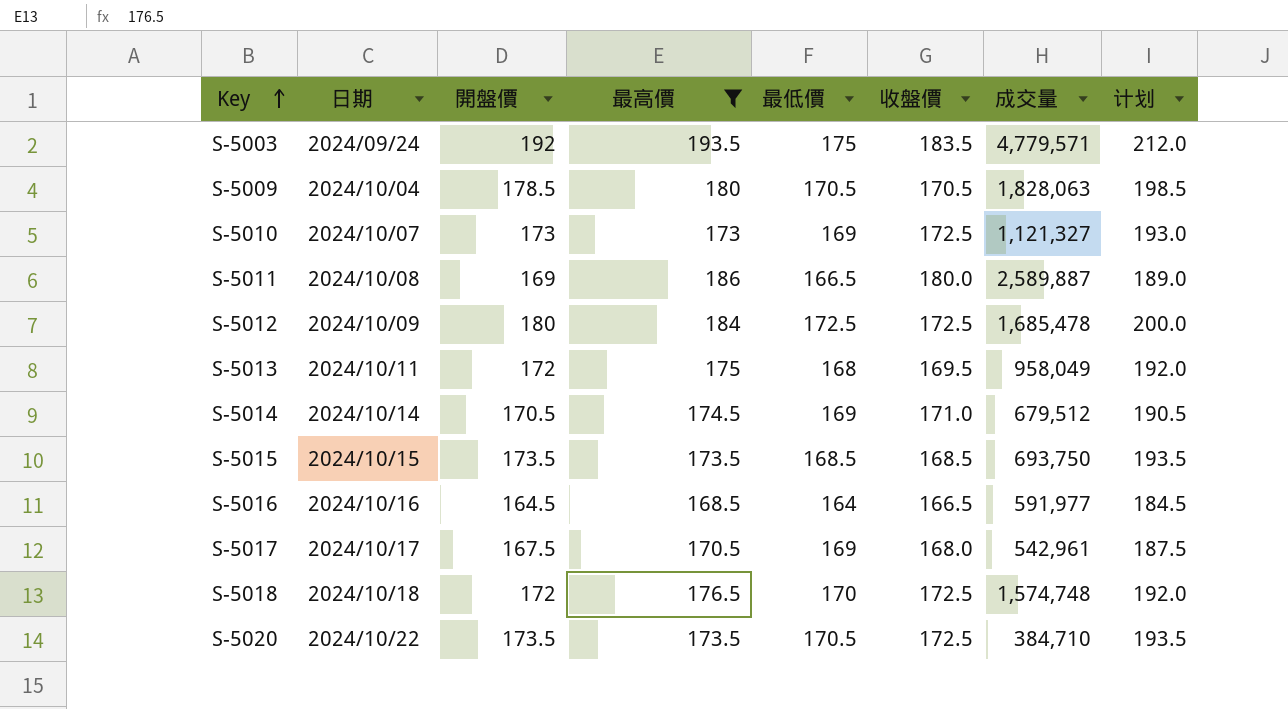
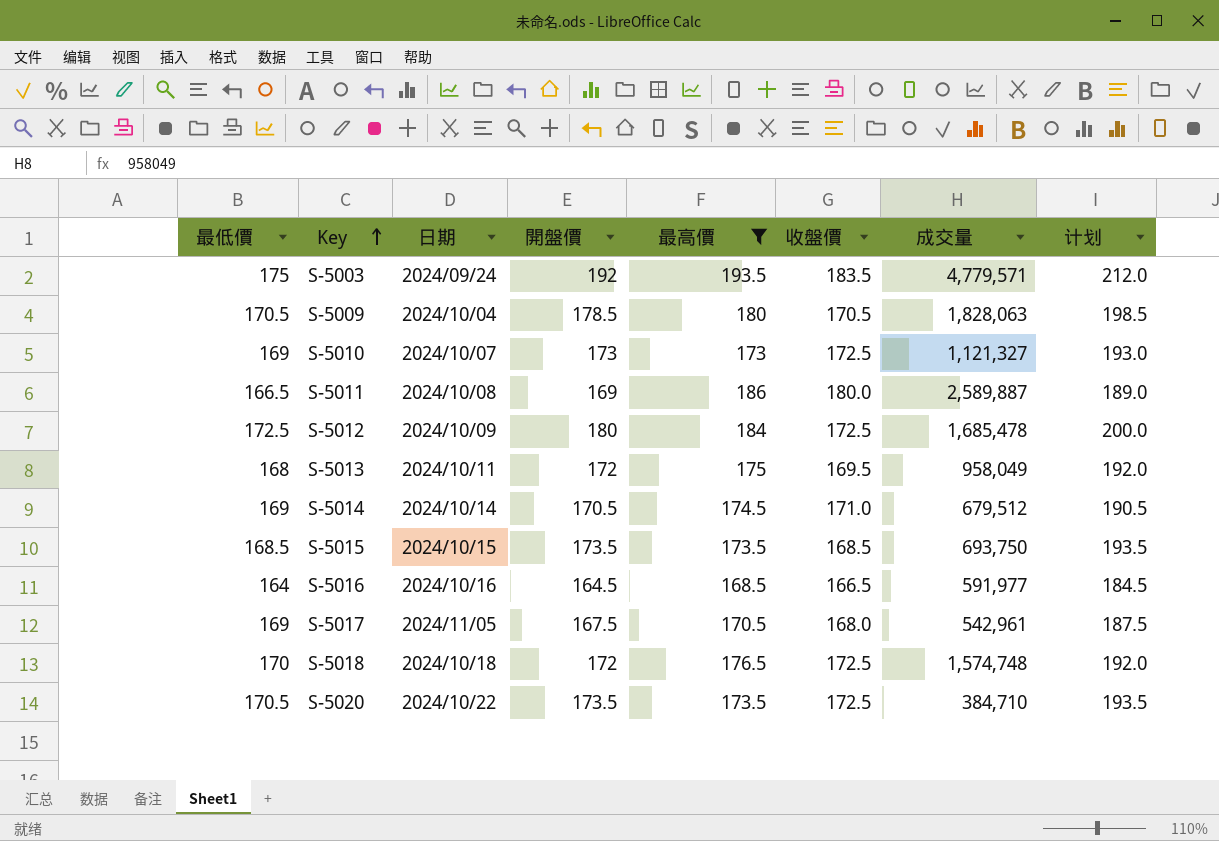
column 最低價 | position: 5 -> 1
S-5017 | 日期: 2024/10/17 -> 2024/11/05

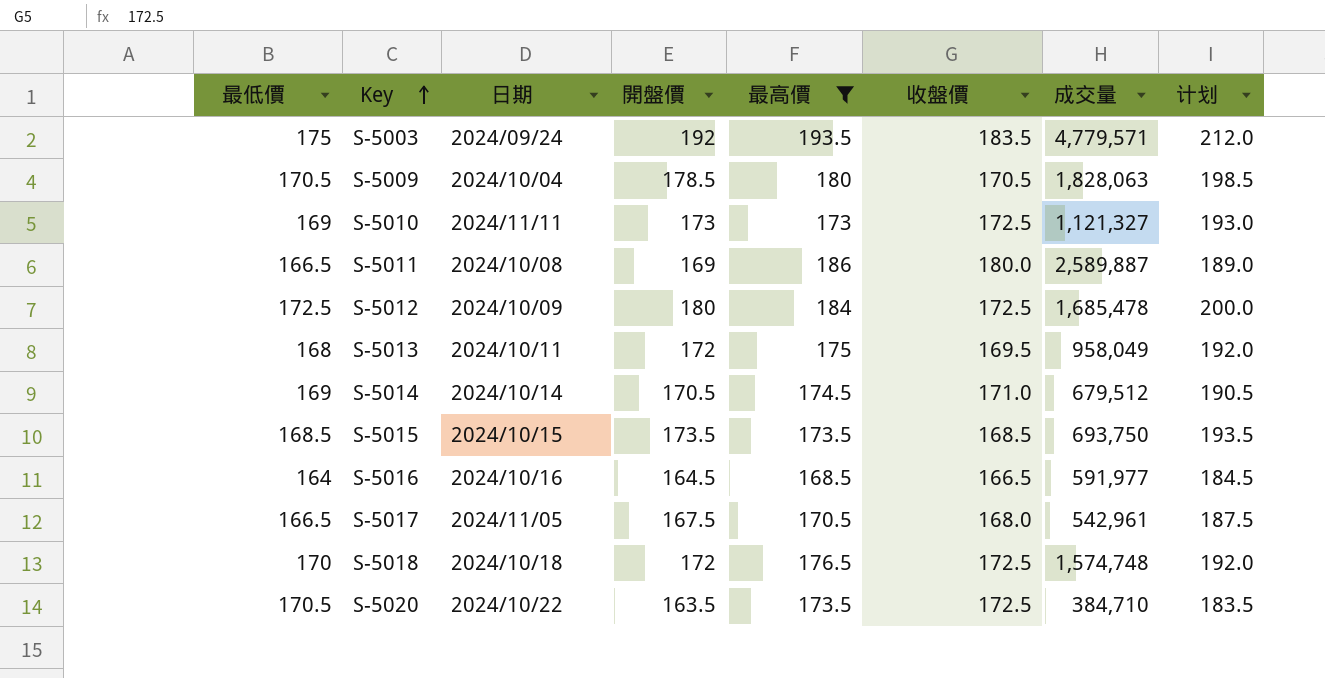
S-5010 | 日期: 2024/10/07 -> 2024/11/11
S-5017 | 最低價: 169 -> 166.5
S-5020 | 開盤價: 173.5 -> 163.5
S-5020 | 计划: 193.5 -> 183.5

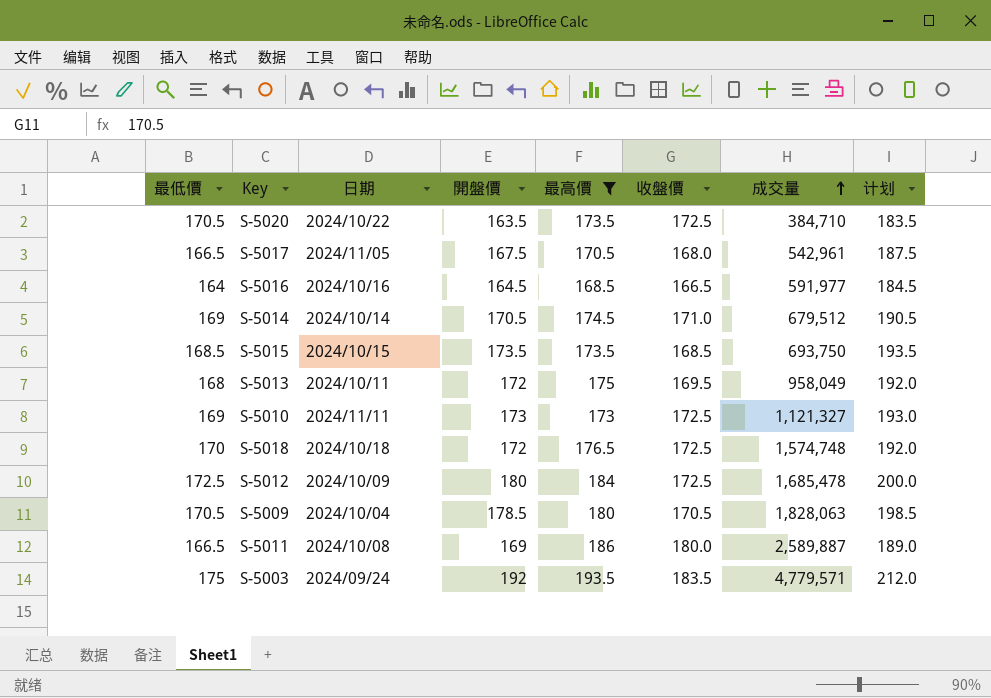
row order: Key ascending -> 成交量 ascending

